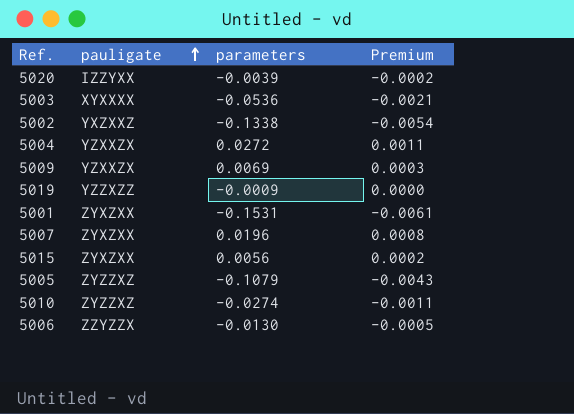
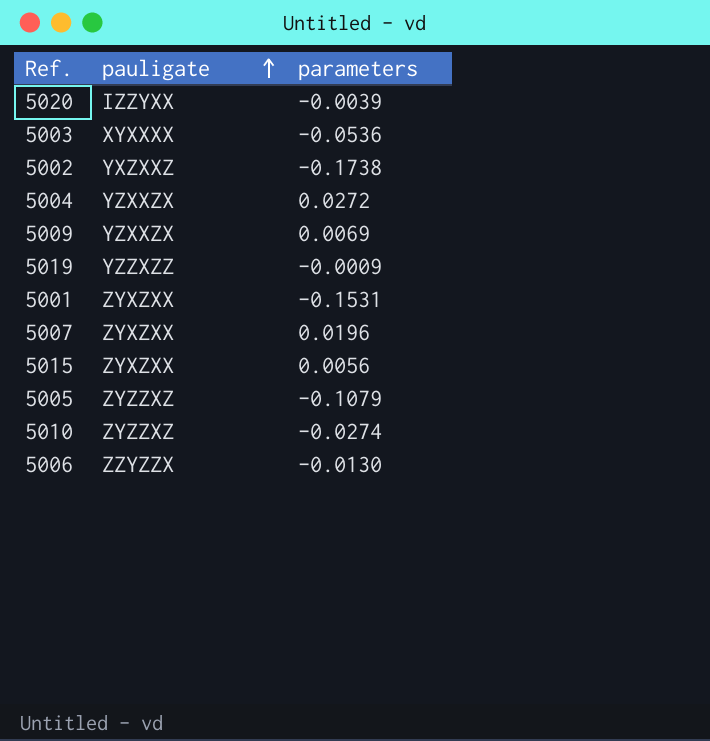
column Premium | formula: [parameters] * 0.04 -> none
5002 | parameters: -0.1338 -> -0.1738

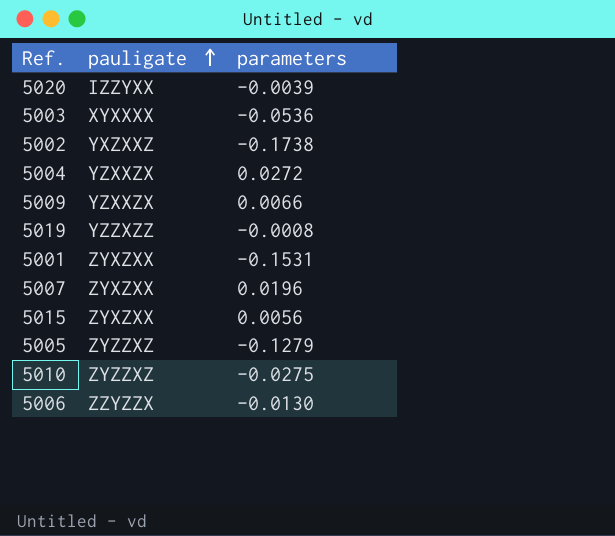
5009 | parameters: 0.0069 -> 0.0066
5019 | parameters: -0.0009 -> -0.0008
5005 | parameters: -0.1079 -> -0.1279
5010 | parameters: -0.0274 -> -0.0275

